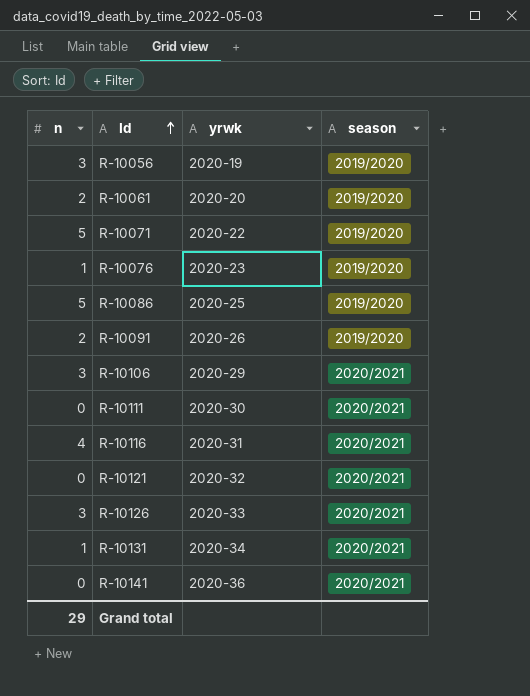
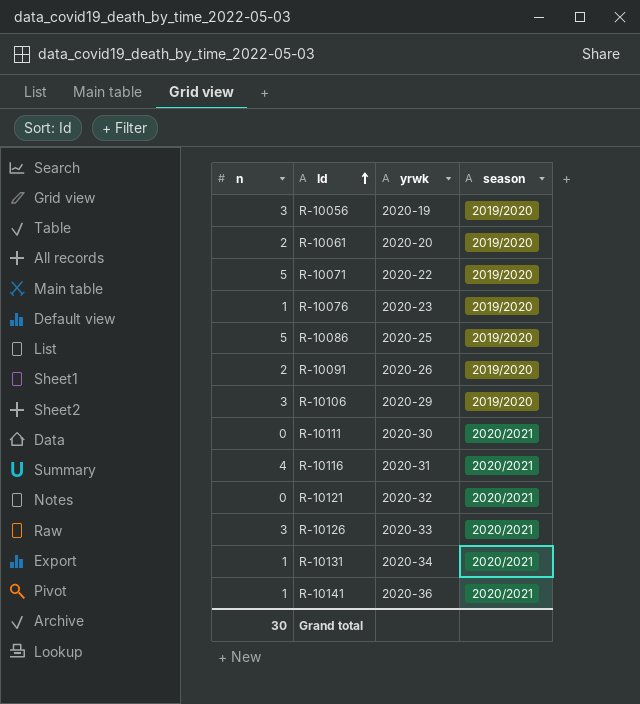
R-10106 | season: 2020/2021 -> 2019/2020
R-10141 | n: 0 -> 1
Grand total | n: 29 -> 30

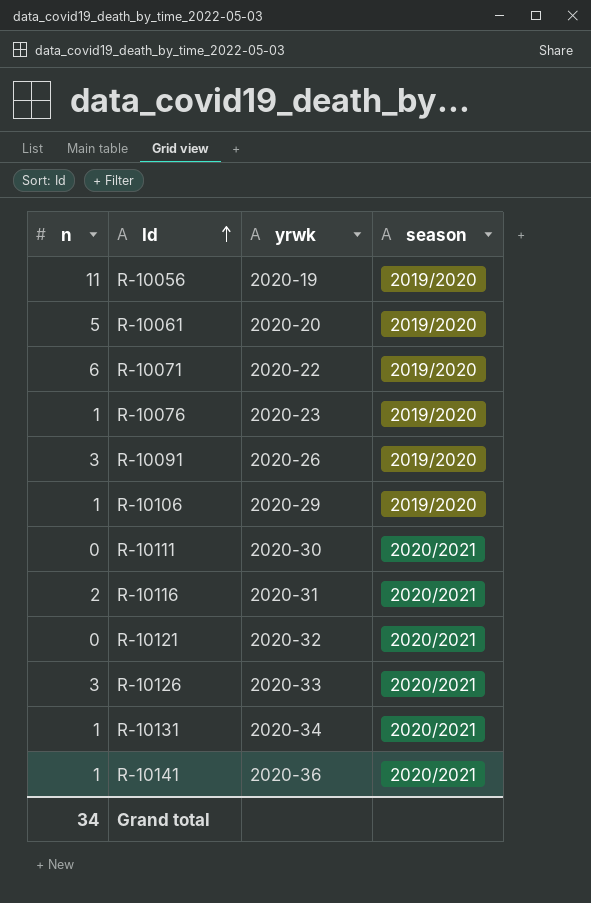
row R-10086: 5 | 2020-25 | 2019/2020 -> none
R-10056 | n: 3 -> 11
R-10061 | n: 2 -> 5
R-10071 | n: 5 -> 6
R-10091 | n: 2 -> 3
R-10106 | n: 3 -> 1
R-10116 | n: 4 -> 2
Grand total | n: 30 -> 34

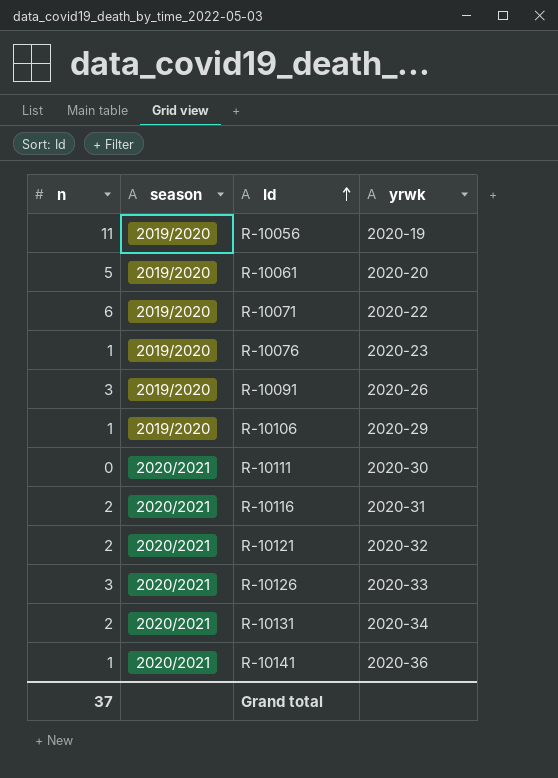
column season | position: 4 -> 2
R-10121 | n: 0 -> 2
R-10131 | n: 1 -> 2
Grand total | n: 34 -> 37

